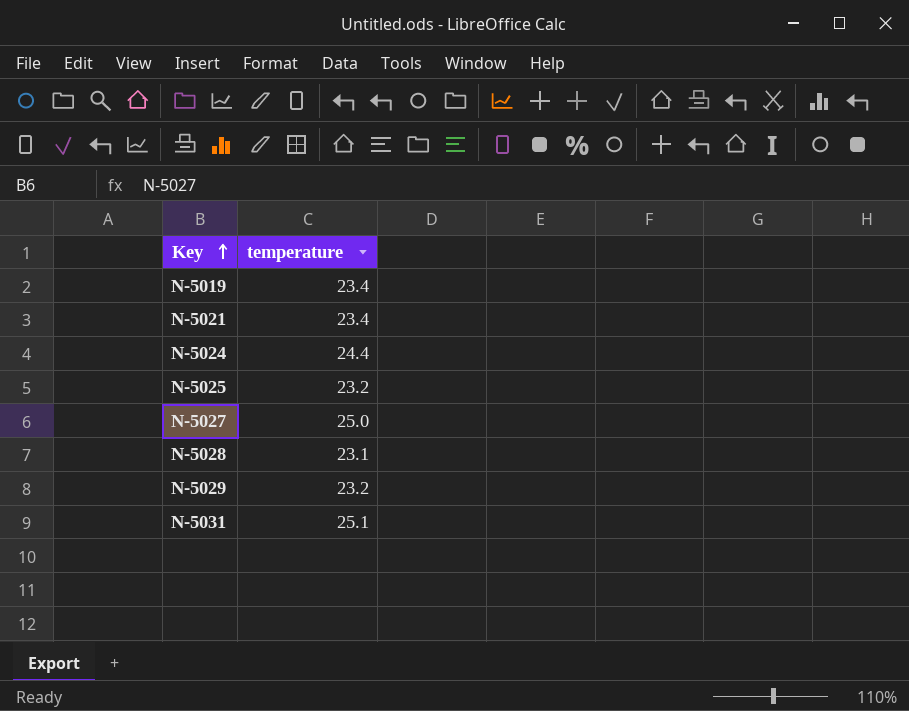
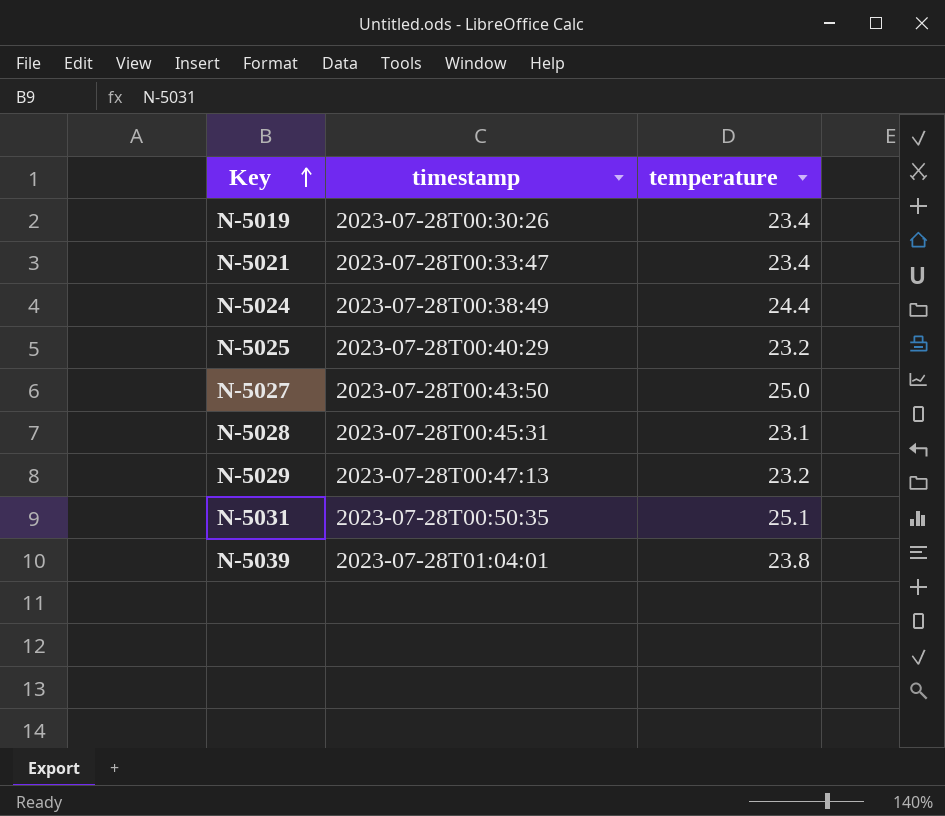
column timestamp | position: none -> 2
row N-5039: none -> 2023-07-28T01:04:01 | 23.8

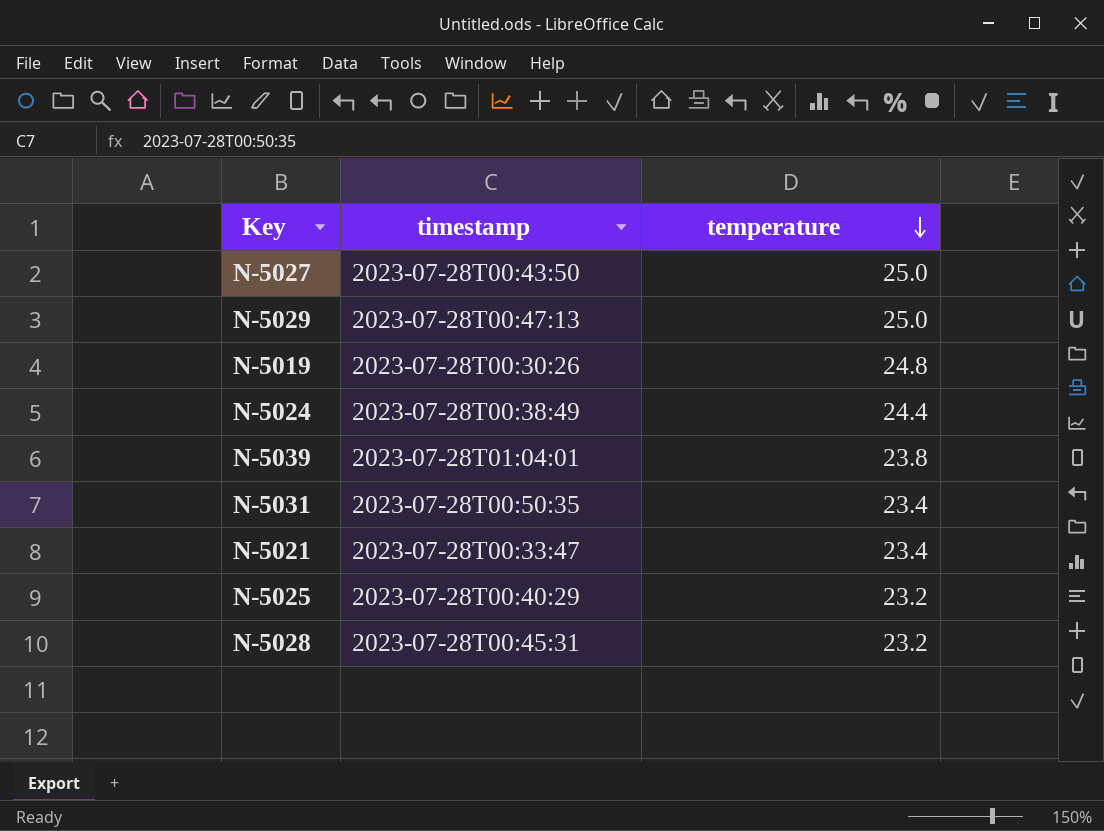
row order: Key ascending -> temperature descending
N-5029 | temperature: 23.2 -> 25.0
N-5019 | temperature: 23.4 -> 24.8
N-5031 | temperature: 25.1 -> 23.4
N-5028 | temperature: 23.1 -> 23.2

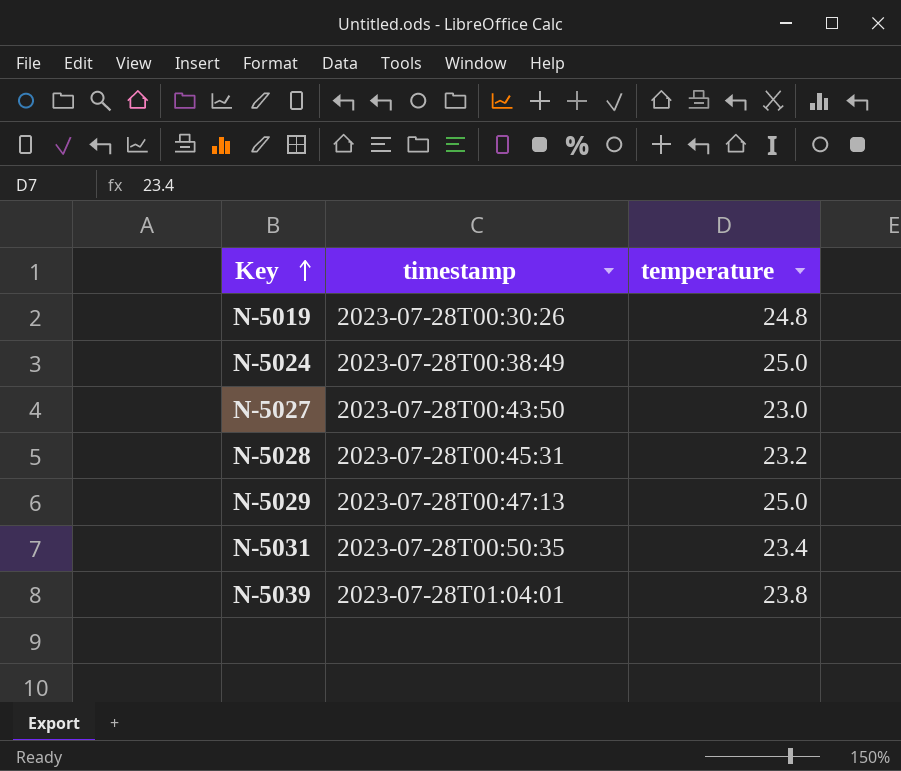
row order: temperature descending -> Key ascending
row N-5021: 2023-07-28T00:33:47 | 23.4 -> none
row N-5025: 2023-07-28T00:40:29 | 23.2 -> none
N-5024 | temperature: 24.4 -> 25.0
N-5027 | temperature: 25.0 -> 23.0

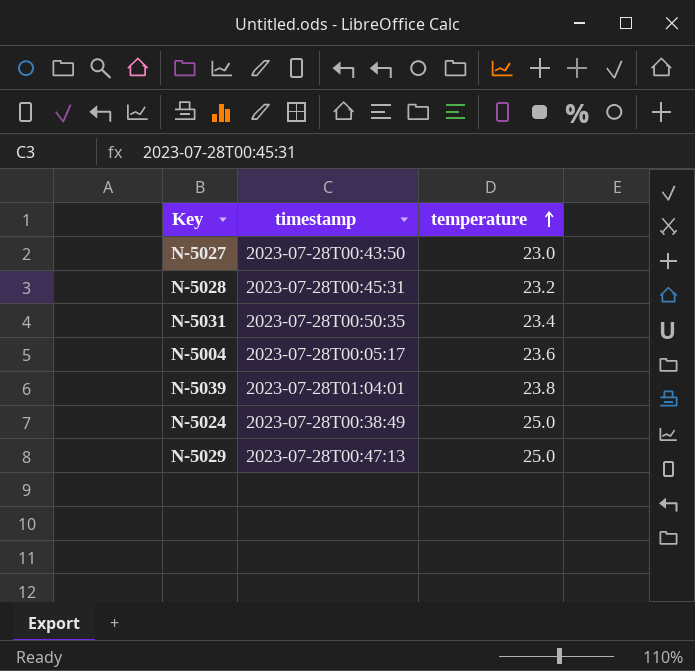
row order: Key ascending -> temperature ascending
row N-5019: 2023-07-28T00:30:26 | 24.8 -> none
row N-5004: none -> 2023-07-28T00:05:17 | 23.6

